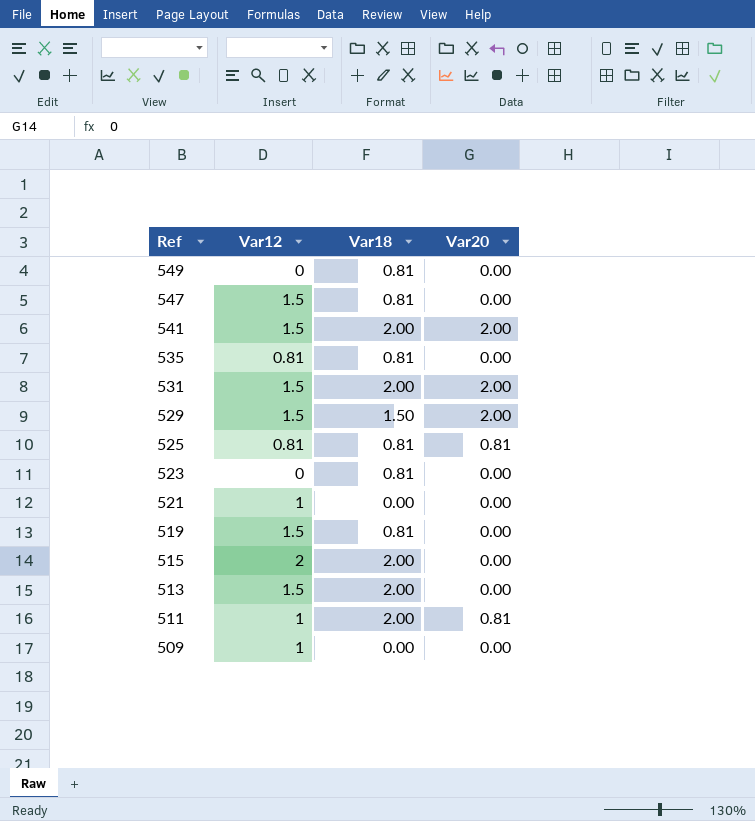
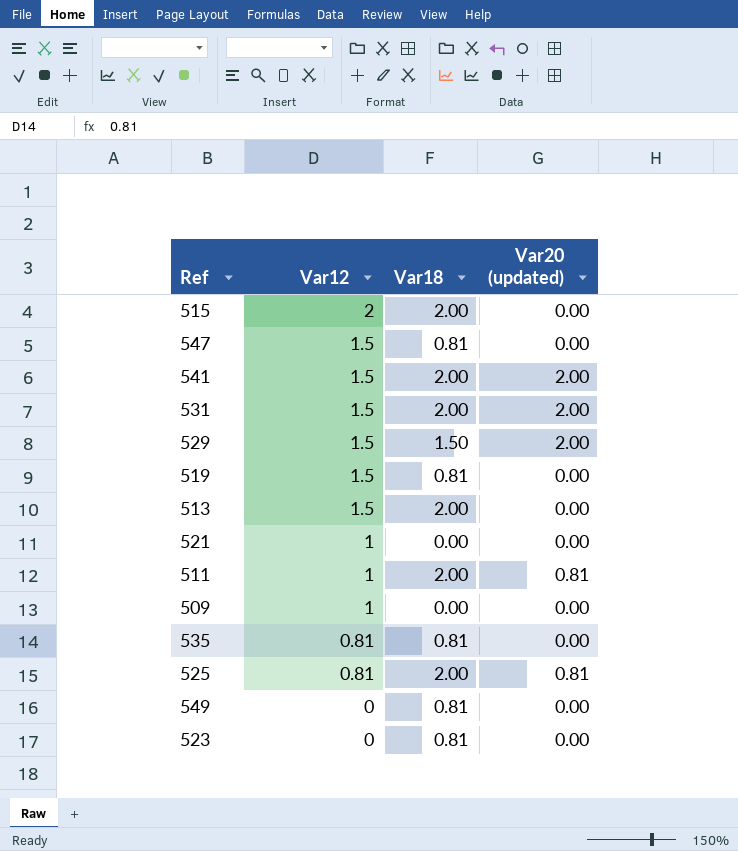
row order: Ref descending -> Var12 descending
column name: Var20 -> Var20 (updated)
525 | Var18: 0.81 -> 2.00

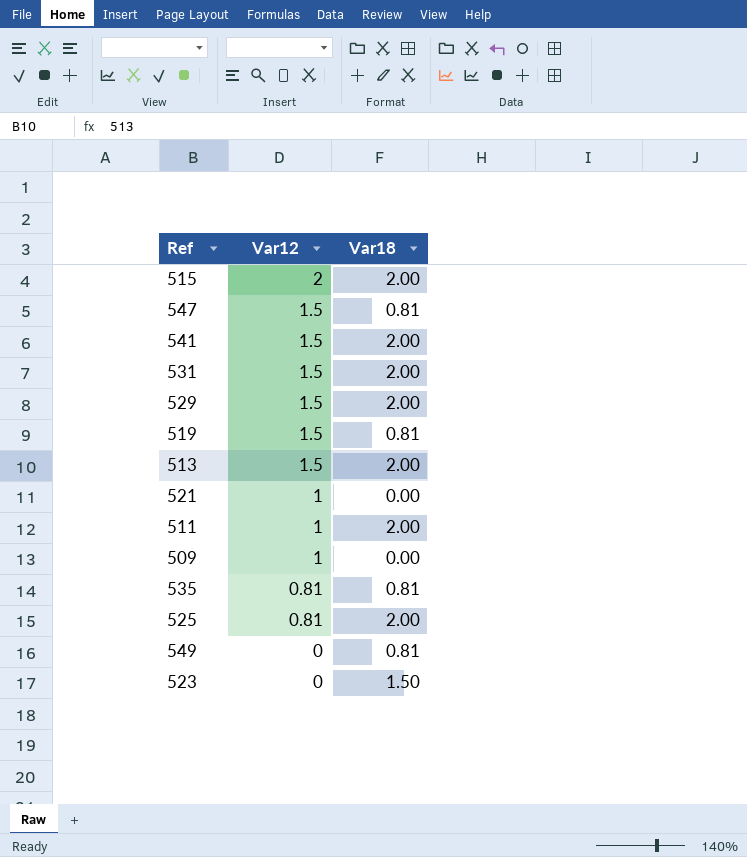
column Var20 (updated) | position: 4 -> none
529 | Var18: 1.50 -> 2.00
523 | Var18: 0.81 -> 1.50

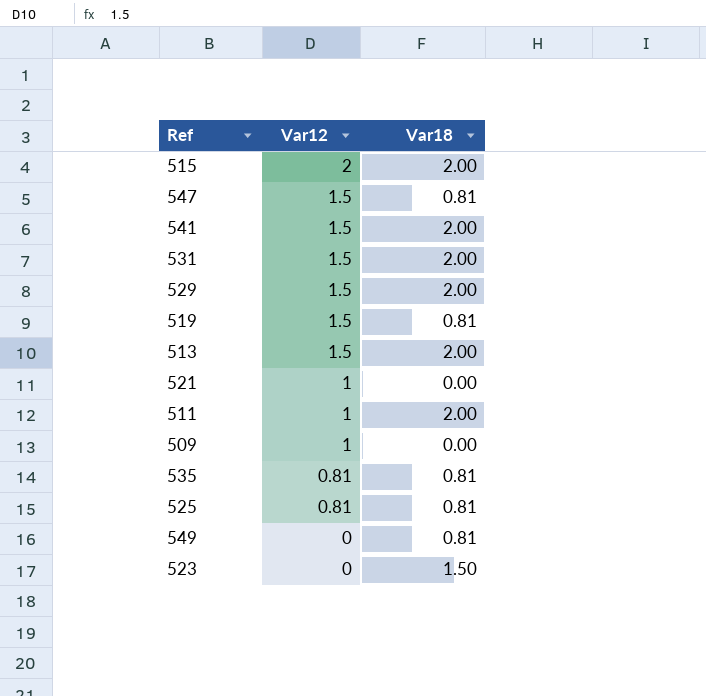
525 | Var18: 2.00 -> 0.81

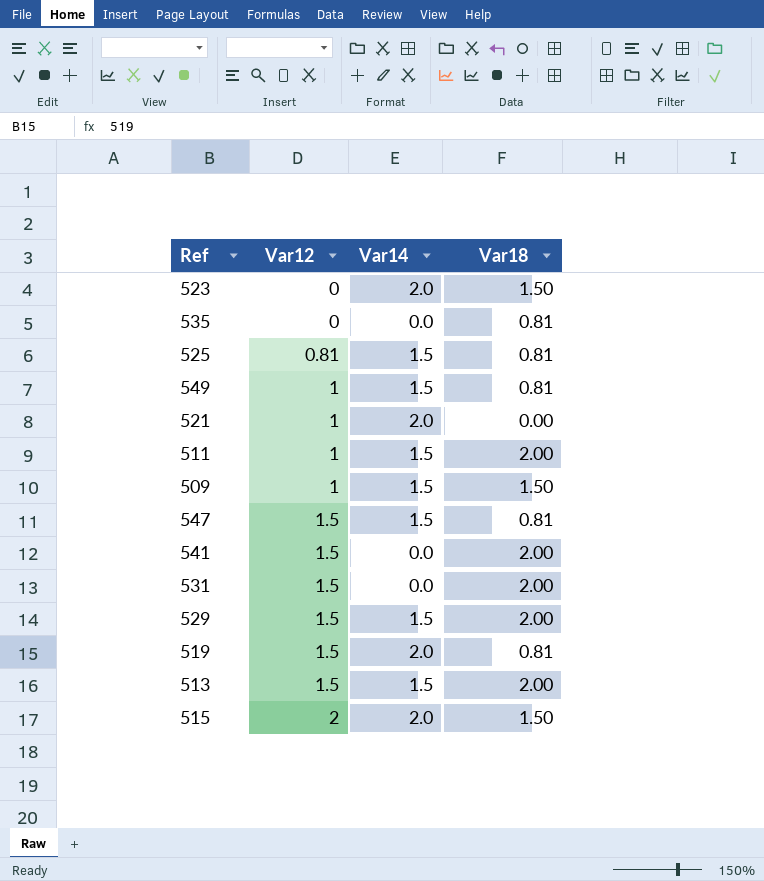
row order: Var12 descending -> Var12 ascending
column Var14 | position: none -> 3
535 | Var12: 0.81 -> 0
549 | Var12: 0 -> 1
509 | Var18: 0.00 -> 1.50
515 | Var18: 2.00 -> 1.50

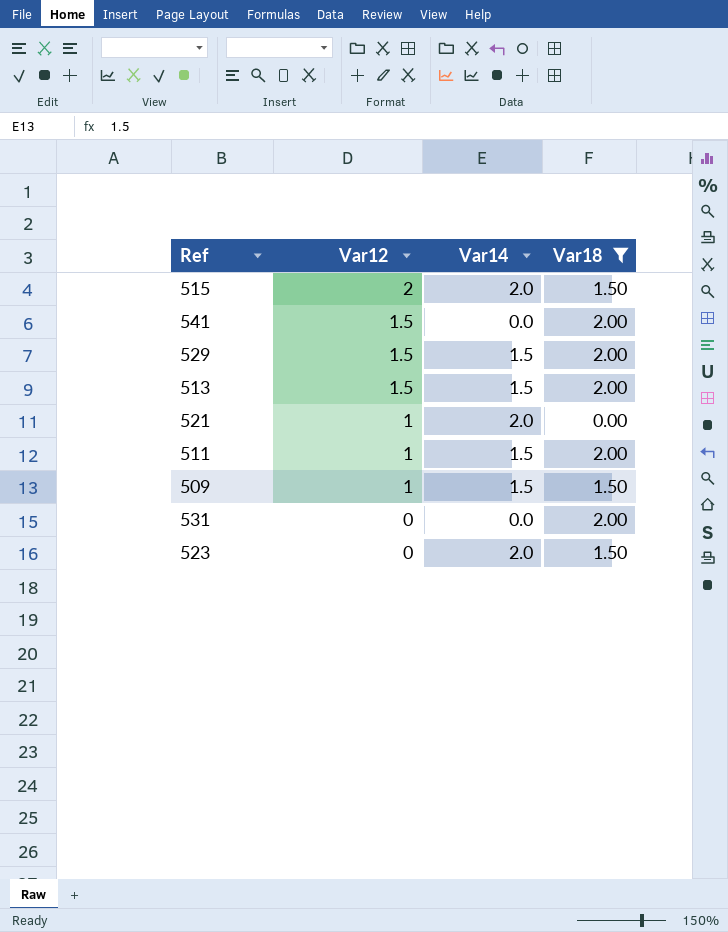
filter: none -> Var18 != 0.81
row order: Var12 ascending -> Var12 descending
531 | Var12: 1.5 -> 0

